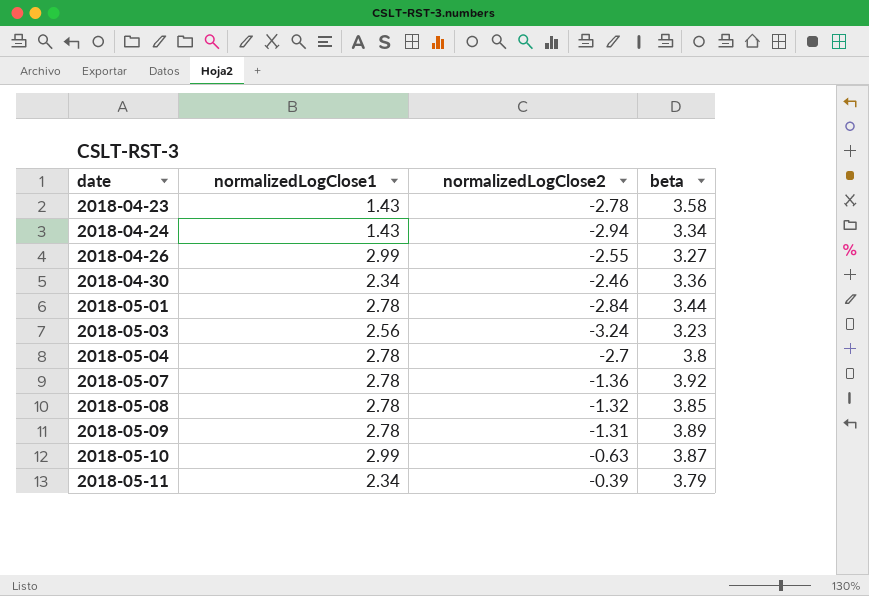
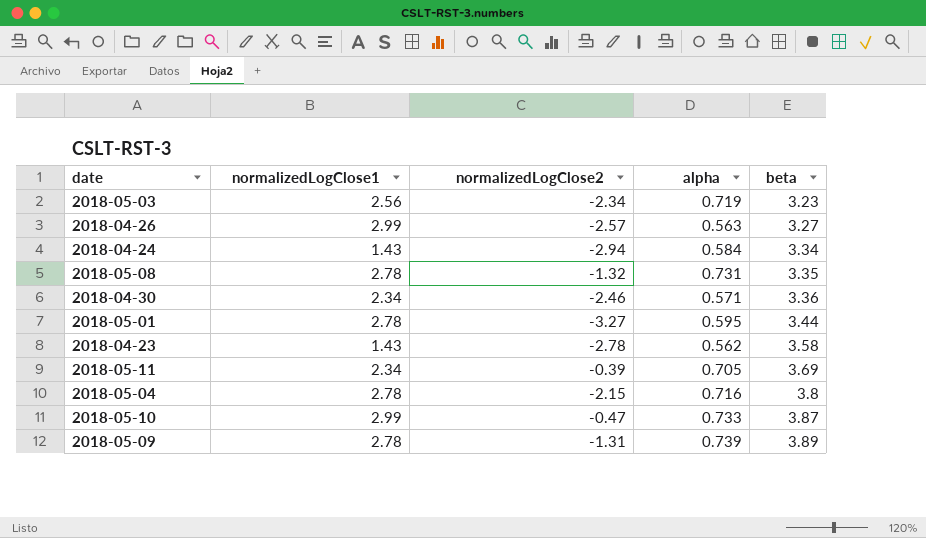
row order: date ascending -> beta ascending
column alpha | position: none -> 4
row 2018-05-07: 2.78 | -1.36 | 3.92 -> none
2018-05-03 | normalizedLogClose2: -3.24 -> -2.34
2018-04-26 | normalizedLogClose2: -2.55 -> -2.57
2018-05-08 | beta: 3.85 -> 3.35
2018-05-01 | normalizedLogClose2: -2.84 -> -3.27
2018-05-11 | beta: 3.79 -> 3.69
2018-05-04 | normalizedLogClose2: -2.7 -> -2.15
2018-05-10 | normalizedLogClose2: -0.63 -> -0.47

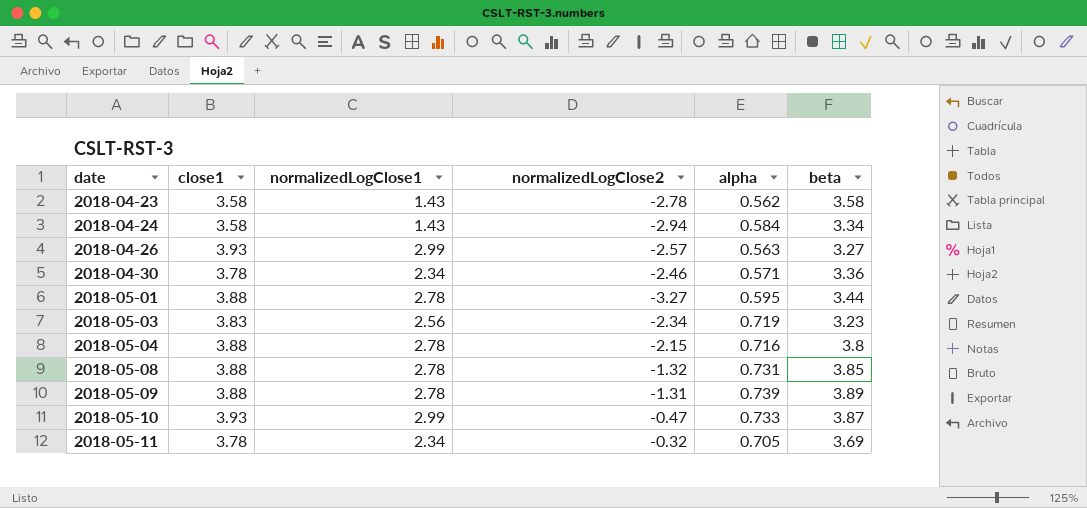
row order: beta ascending -> date ascending
column close1 | position: none -> 2
2018-05-08 | beta: 3.35 -> 3.85
2018-05-11 | normalizedLogClose2: -0.39 -> -0.32

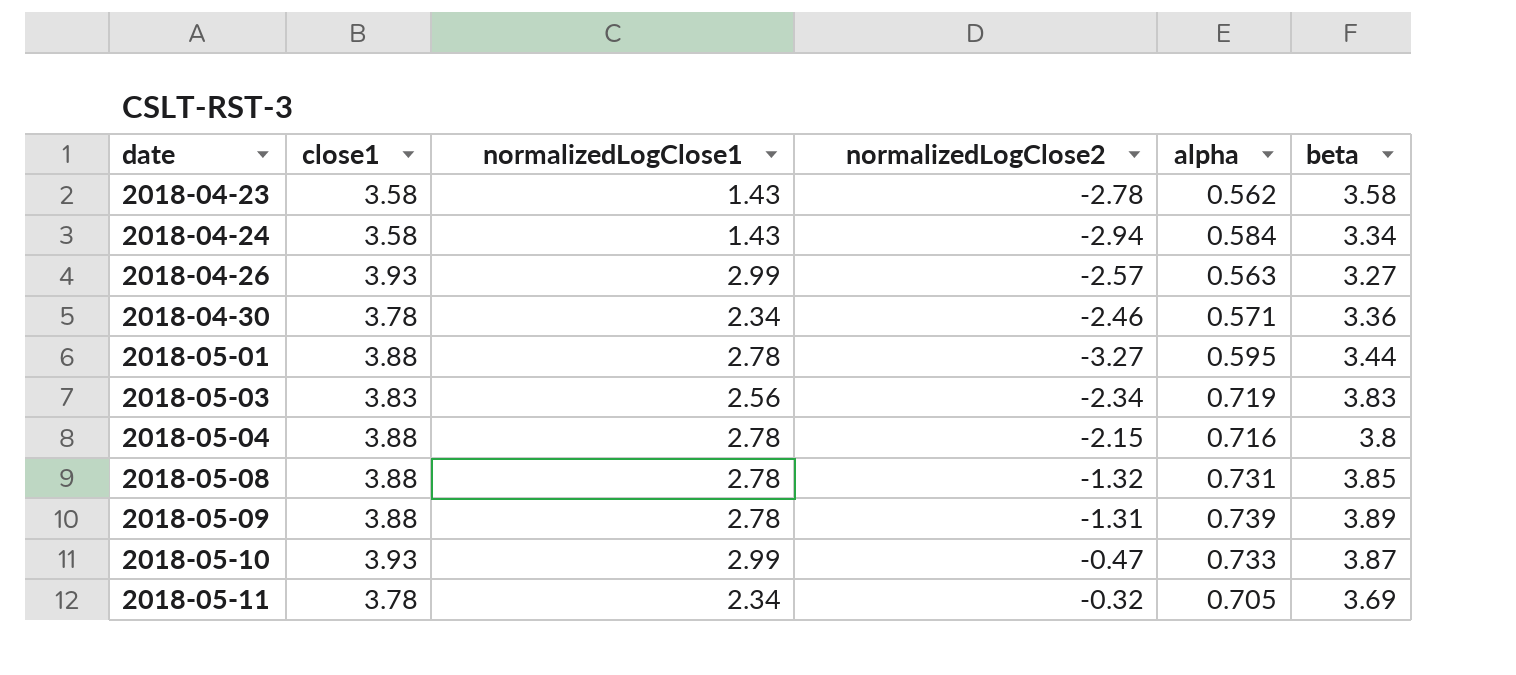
2018-05-03 | beta: 3.23 -> 3.83

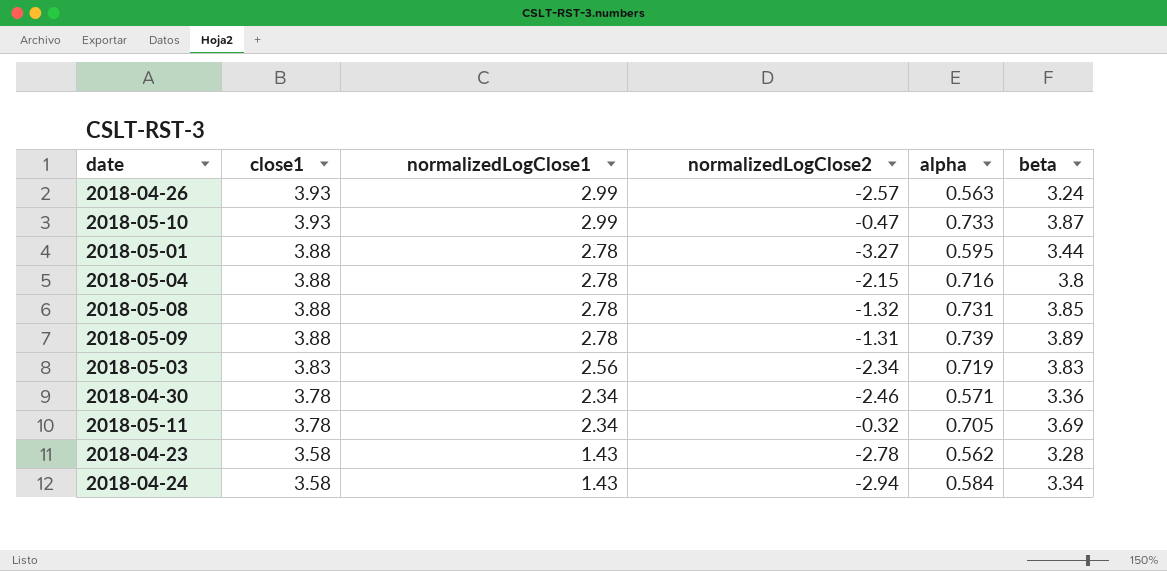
row order: date ascending -> close1 descending
2018-04-26 | beta: 3.27 -> 3.24
2018-04-23 | beta: 3.58 -> 3.28

